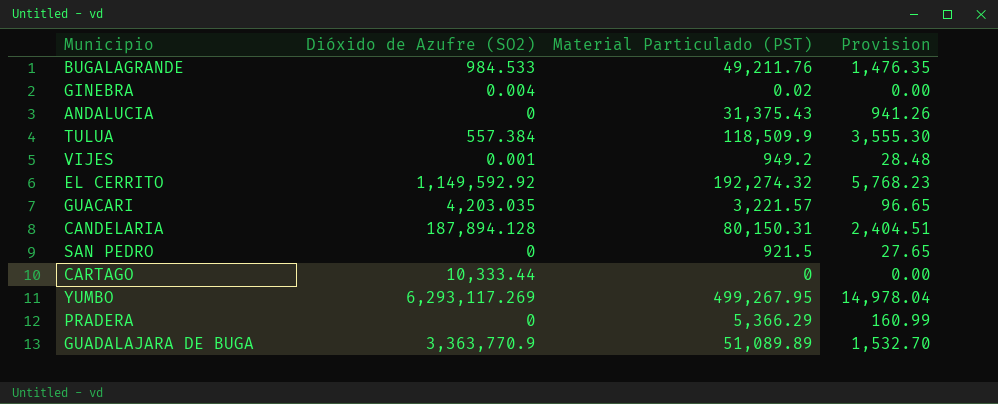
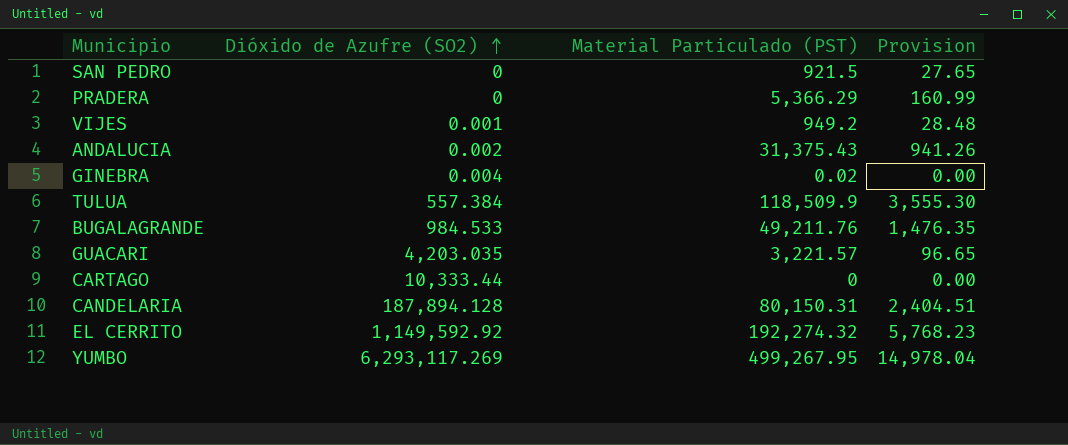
row order: none -> Dióxido de Azufre (SO2) ascending
row GUADALAJARA DE BUGA: 3,363,770.9 | 51,089.89 | 1,532.70 -> none
ANDALUCIA | Dióxido de Azufre (SO2): 0 -> 0.002

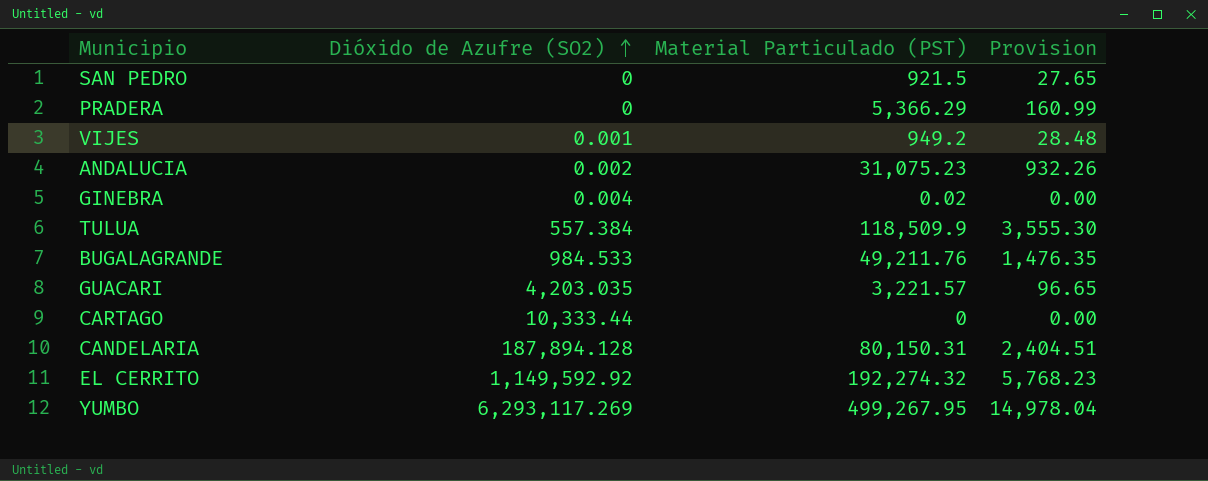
ANDALUCIA | Material Particulado (PST): 31,375.43 -> 31,075.23
ANDALUCIA | Provision: 941.26 -> 932.26

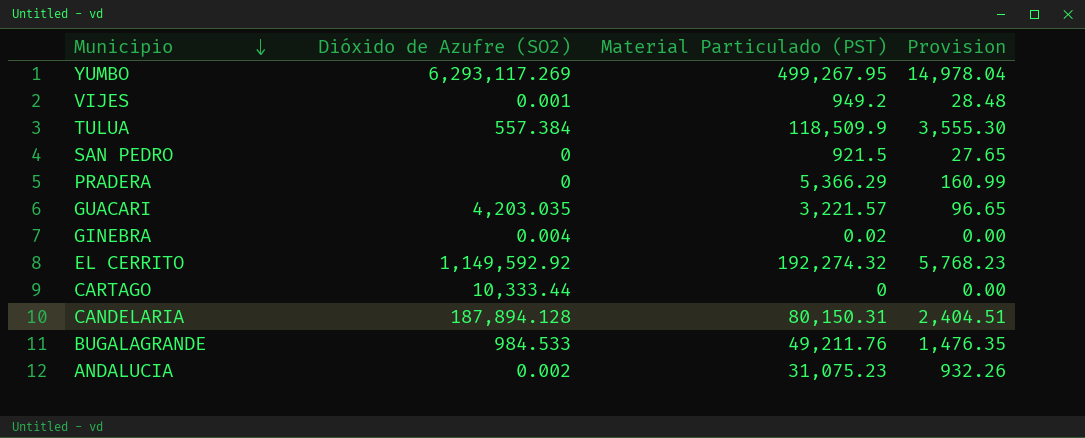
row order: Dióxido de Azufre (SO2) ascending -> Municipio descending

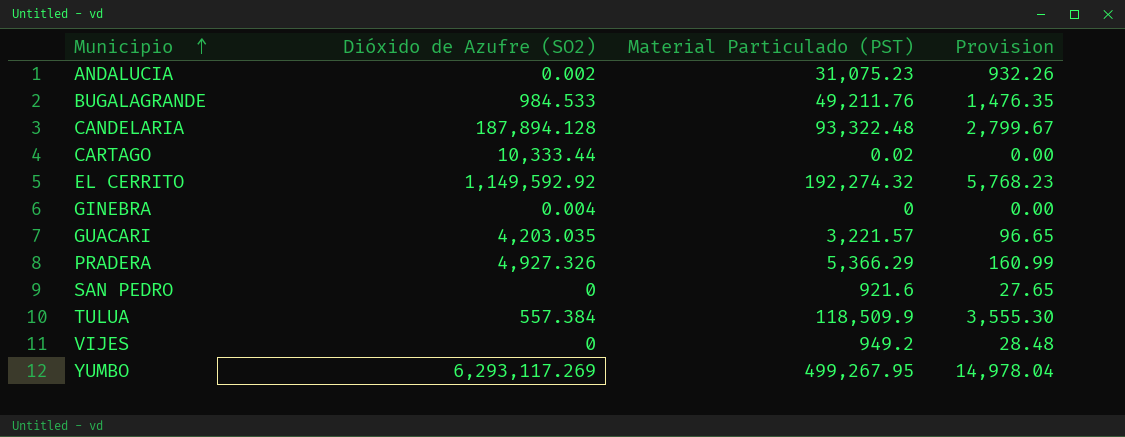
row order: Municipio descending -> Municipio ascending
CANDELARIA | Material Particulado (PST): 80,150.31 -> 93,322.48
CANDELARIA | Provision: 2,404.51 -> 2,799.67
CARTAGO | Material Particulado (PST): 0 -> 0.02
GINEBRA | Material Particulado (PST): 0.02 -> 0
PRADERA | Dióxido de Azufre (SO2): 0 -> 4,927.326
SAN PEDRO | Material Particulado (PST): 921.5 -> 921.6
VIJES | Dióxido de Azufre (SO2): 0.001 -> 0

